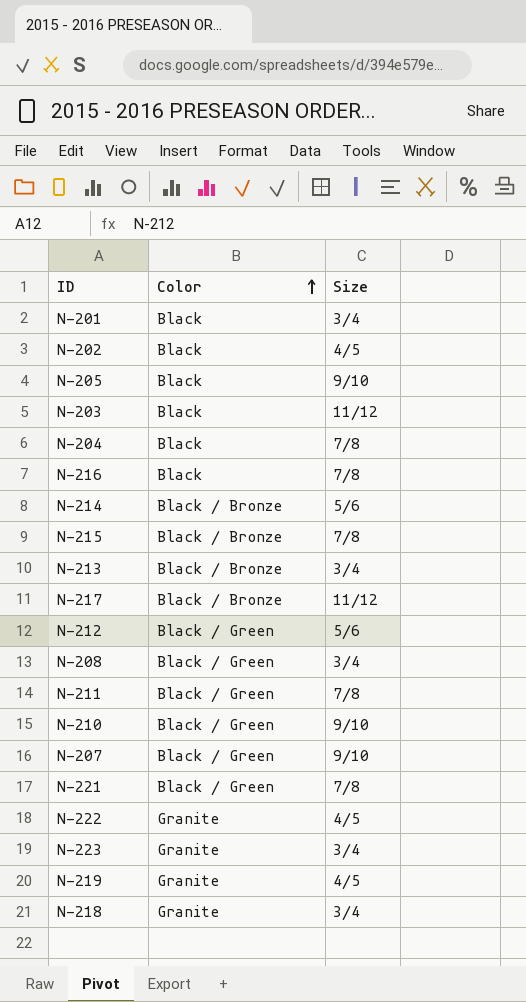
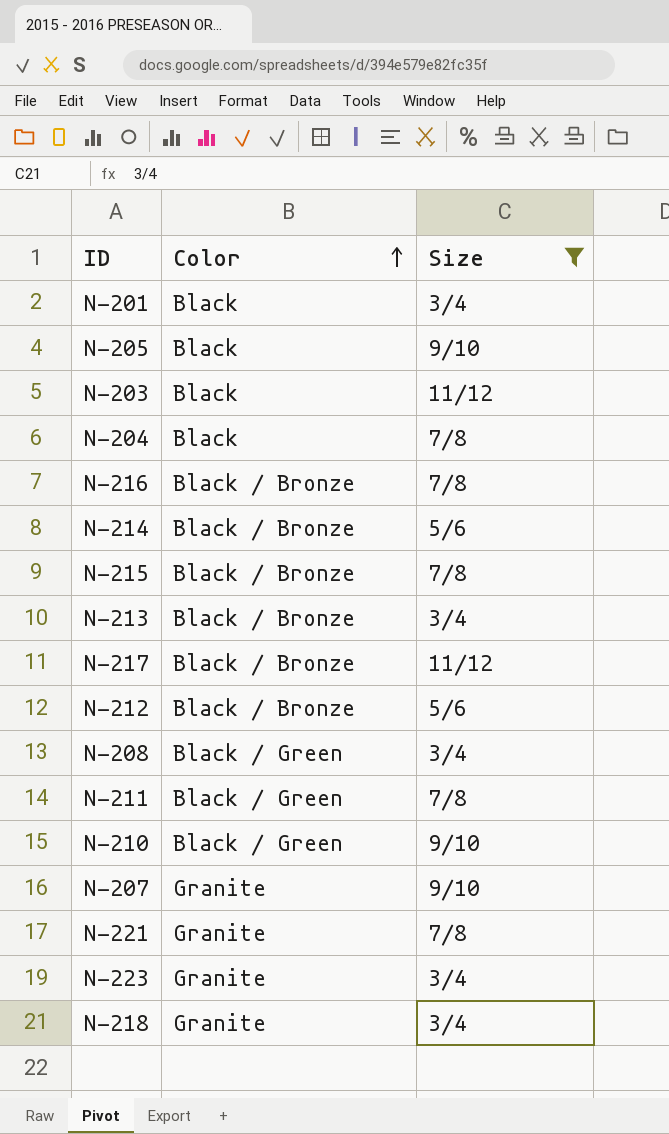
filter: none -> Size != 4/5
N-216 | Color: Black -> Black / Bronze
N-212 | Color: Black / Green -> Black / Bronze
N-207 | Color: Black / Green -> Granite
N-221 | Color: Black / Green -> Granite

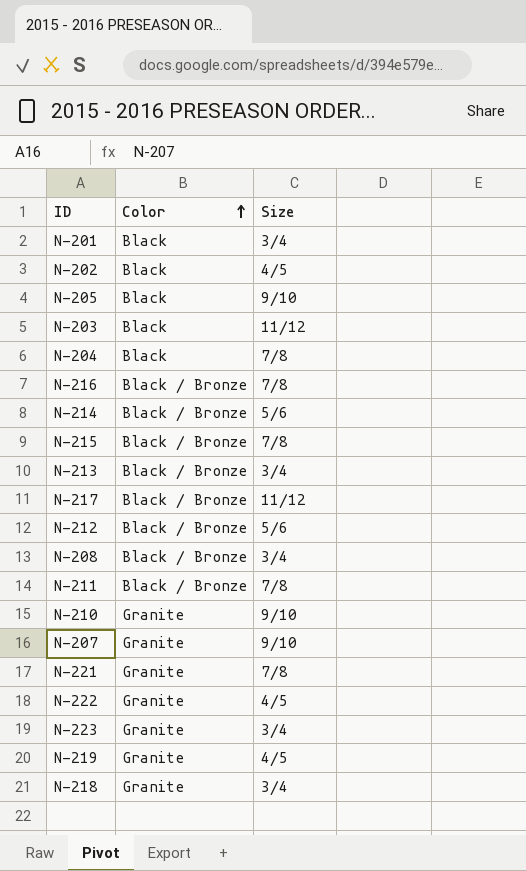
filter: Size != 4/5 -> none
N-208 | Color: Black / Green -> Black / Bronze
N-211 | Color: Black / Green -> Black / Bronze
N-210 | Color: Black / Green -> Granite

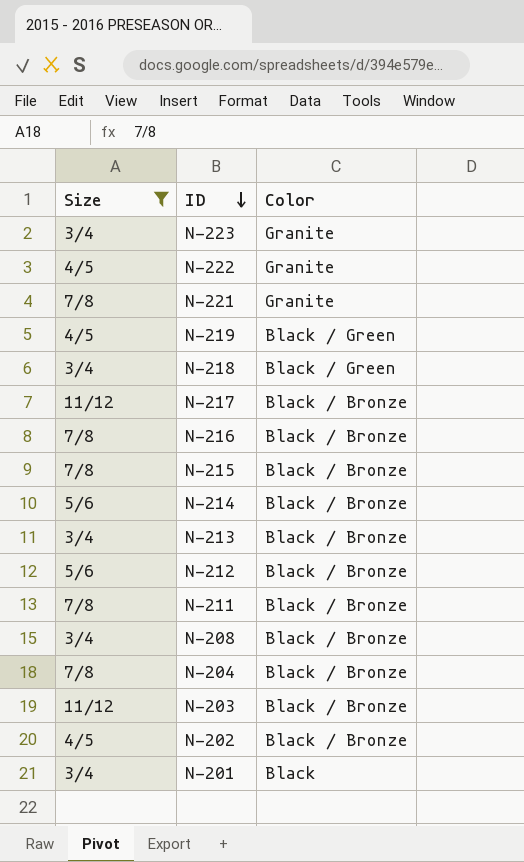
filter: none -> Size != 9/10
row order: Color ascending -> ID descending
column Size | position: 3 -> 1
N-219 | Color: Granite -> Black / Green
N-218 | Color: Granite -> Black / Green
N-204 | Color: Black -> Black / Bronze
N-203 | Color: Black -> Black / Bronze
N-202 | Color: Black -> Black / Bronze

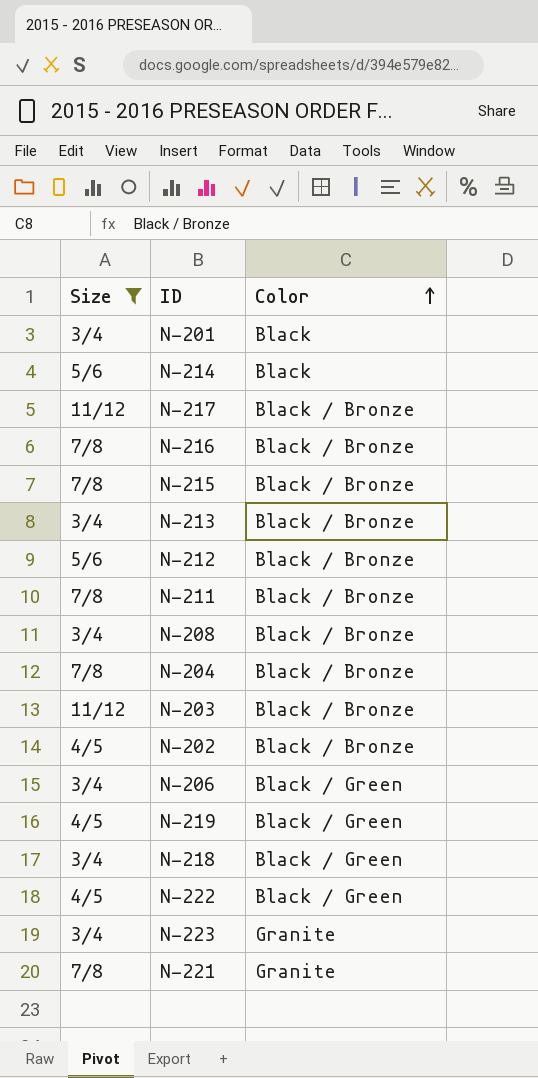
row order: ID descending -> Color ascending
N-214 | Color: Black / Bronze -> Black
row N-206: none -> 3/4 | Black / Green
N-222 | Color: Granite -> Black / Green

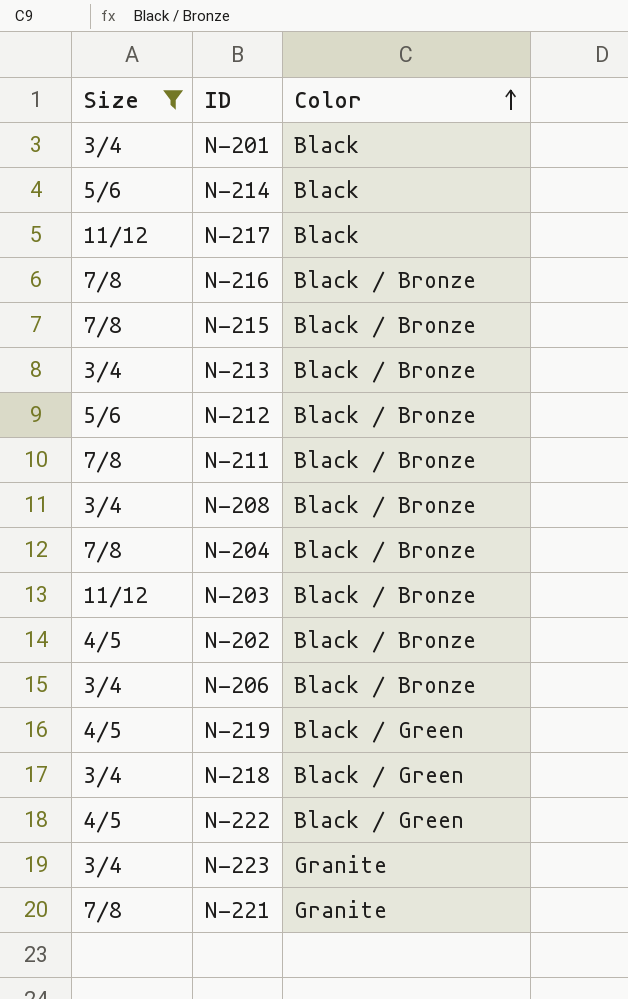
N-217 | Color: Black / Bronze -> Black
N-206 | Color: Black / Green -> Black / Bronze

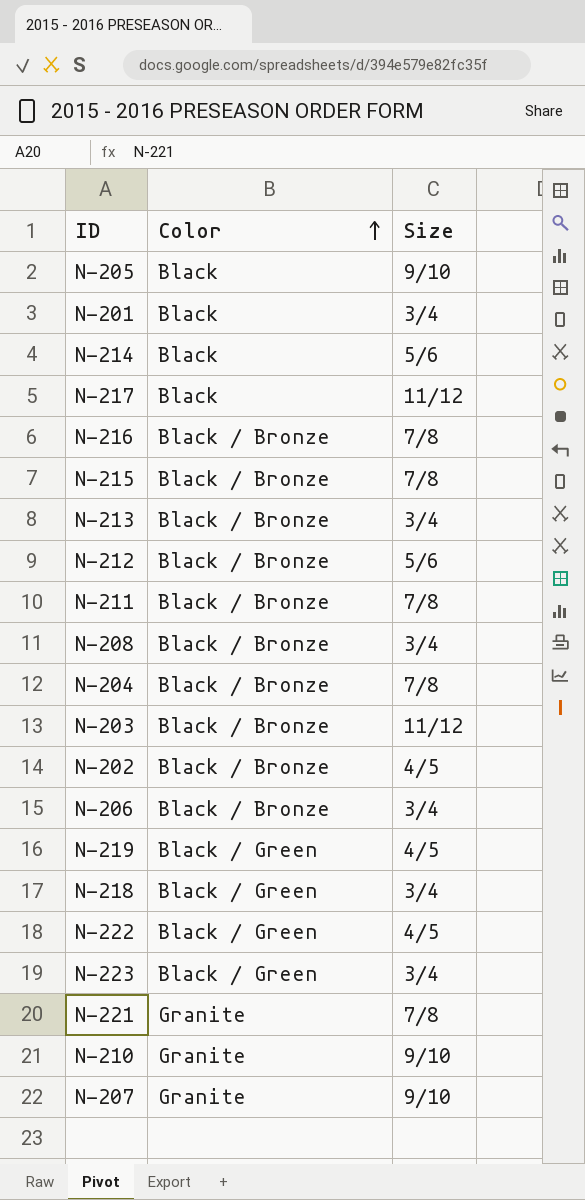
filter: Size != 9/10 -> none
column Size | position: 1 -> 3
N-223 | Color: Granite -> Black / Green

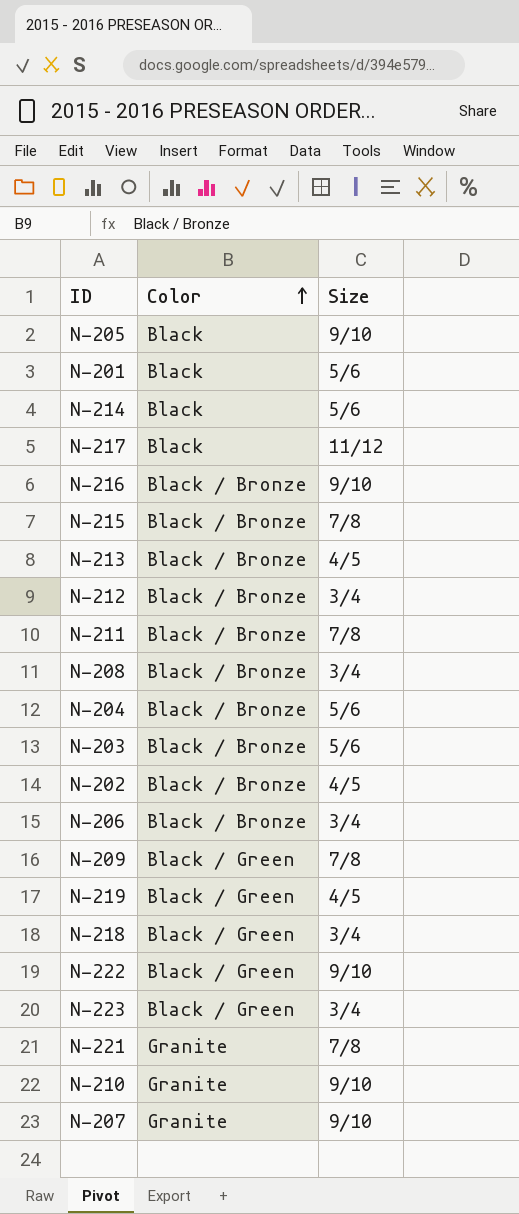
N-201 | Size: 3/4 -> 5/6
N-216 | Size: 7/8 -> 9/10
N-213 | Size: 3/4 -> 4/5
N-212 | Size: 5/6 -> 3/4
N-204 | Size: 7/8 -> 5/6
N-203 | Size: 11/12 -> 5/6
row N-209: none -> Black / Green | 7/8
N-222 | Size: 4/5 -> 9/10

